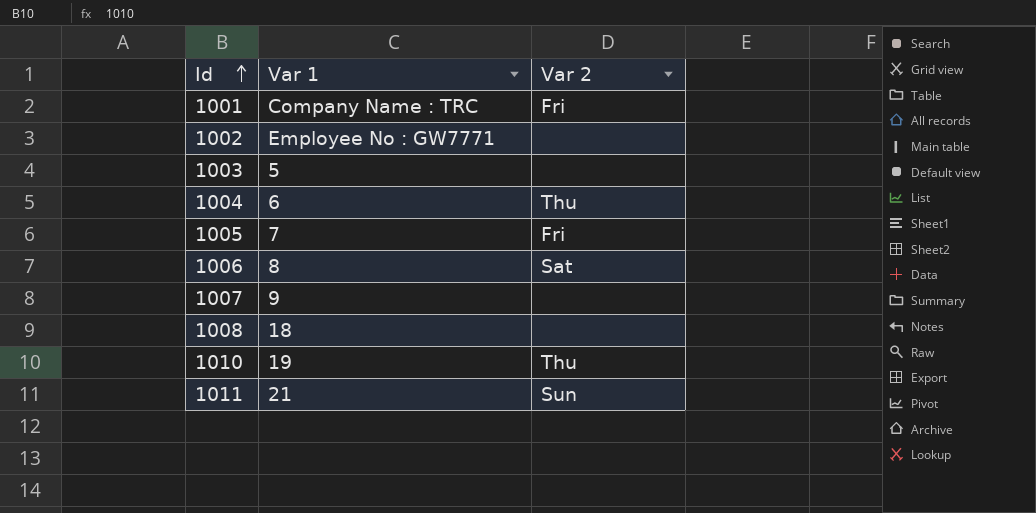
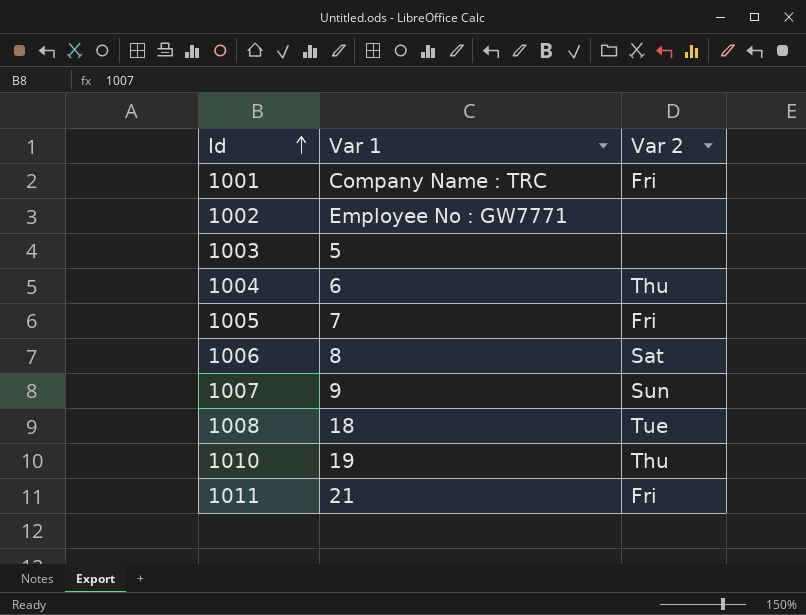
1007 | Var 2: none -> Sun
1008 | Var 2: none -> Tue
1011 | Var 2: Sun -> Fri

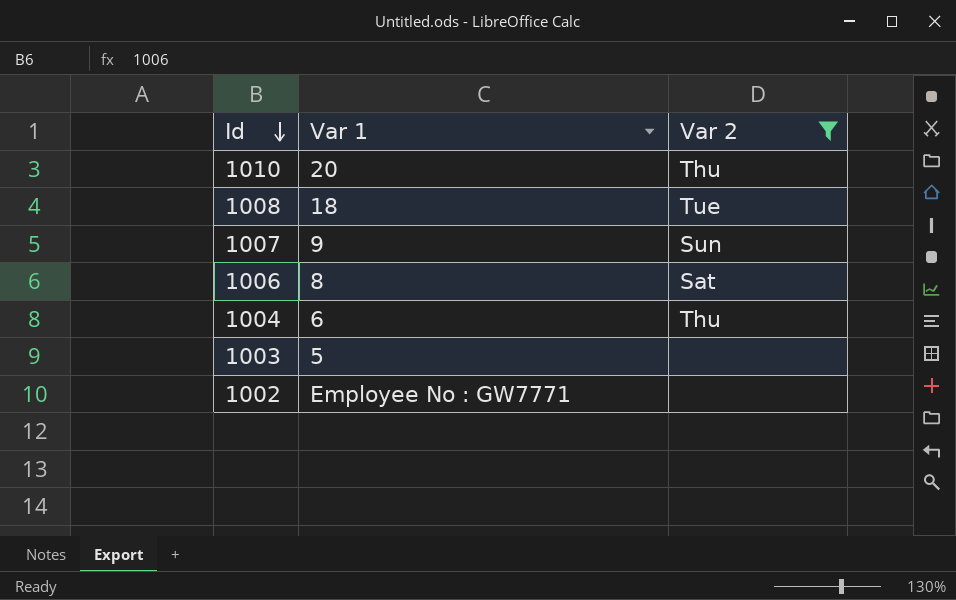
filter: none -> Var 2 != Fri
row order: Id ascending -> Id descending
1010 | Var 1: 19 -> 20

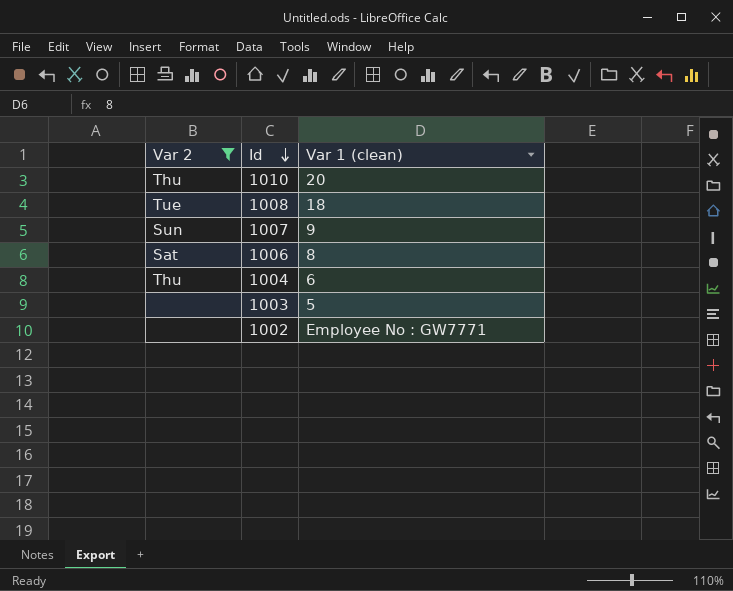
column Var 2 | position: 3 -> 1
column name: Var 1 -> Var 1 (clean)

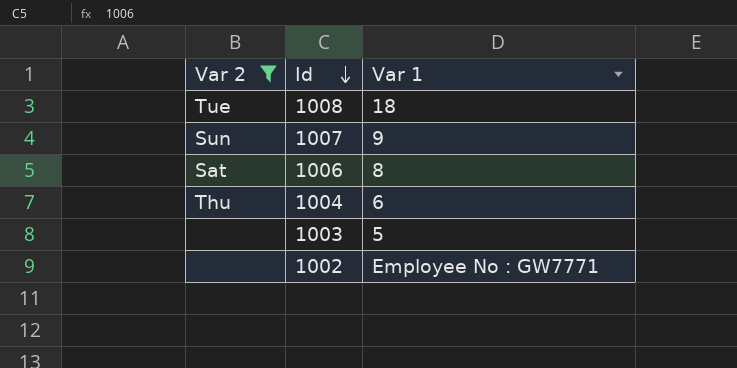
column name: Var 1 (clean) -> Var 1
row 1010: Thu | 20 -> none

